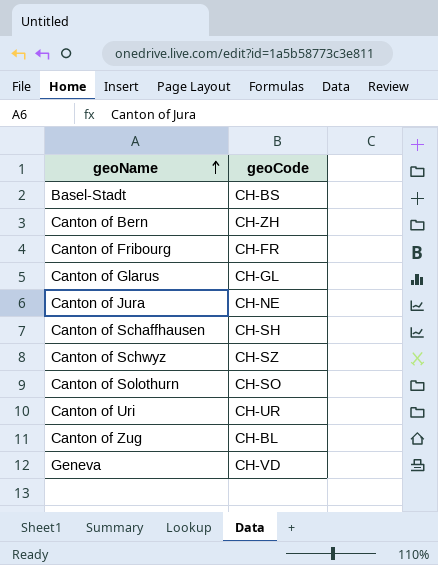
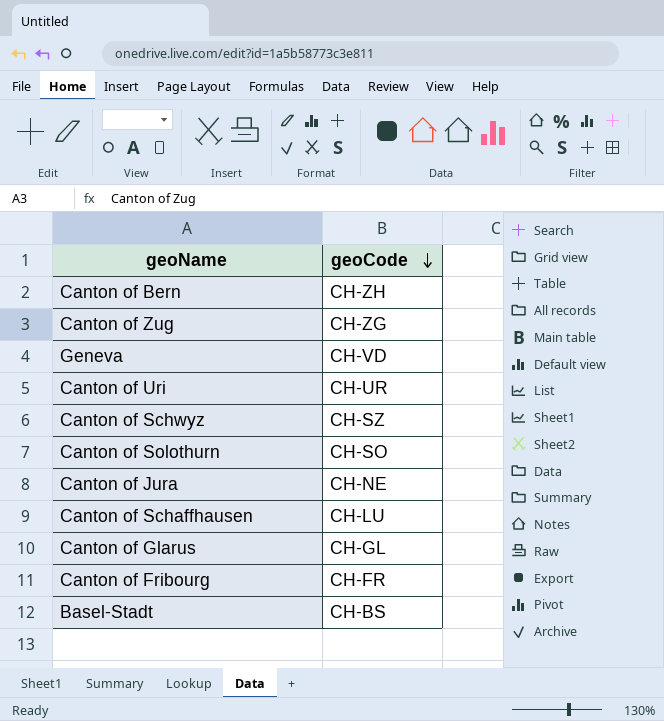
row order: geoName ascending -> geoCode descending
Canton of Zug | geoCode: CH-BL -> CH-ZG
Canton of Schaffhausen | geoCode: CH-SH -> CH-LU

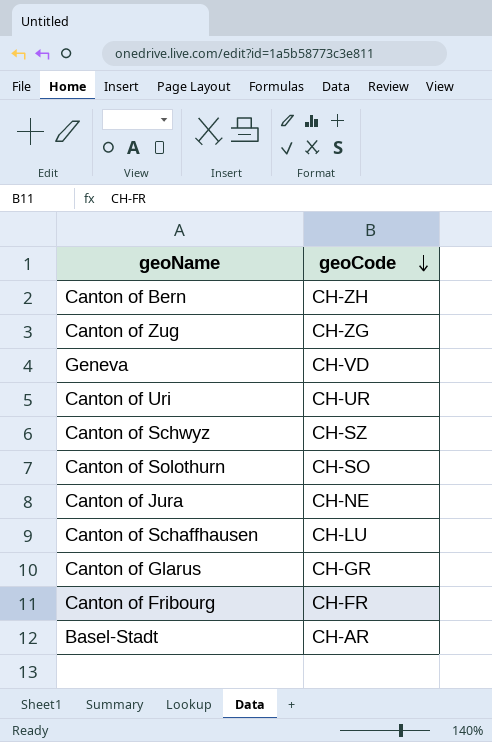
Canton of Glarus | geoCode: CH-GL -> CH-GR
Basel-Stadt | geoCode: CH-BS -> CH-AR

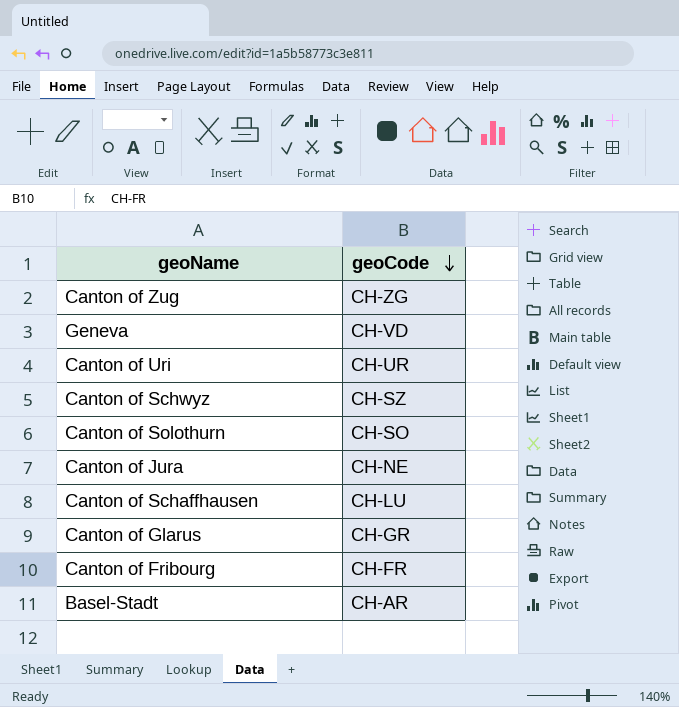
row Canton of Bern: CH-ZH -> none

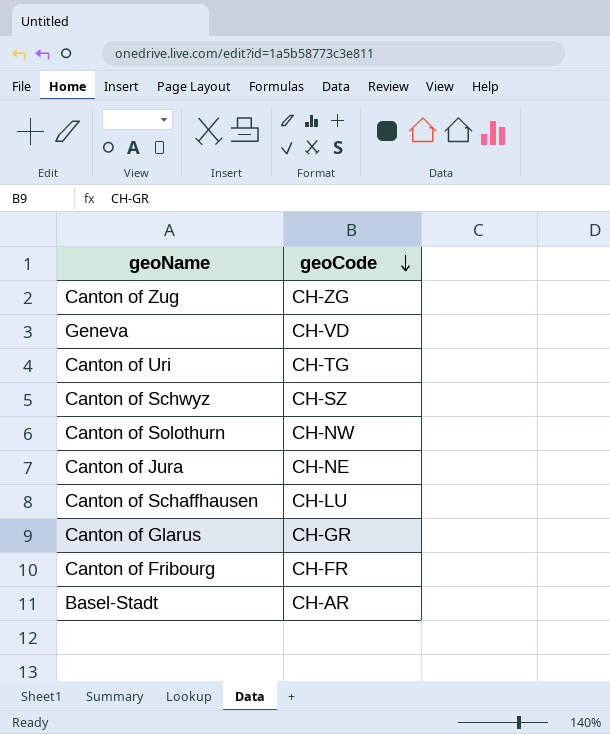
Canton of Uri | geoCode: CH-UR -> CH-TG
Canton of Solothurn | geoCode: CH-SO -> CH-NW

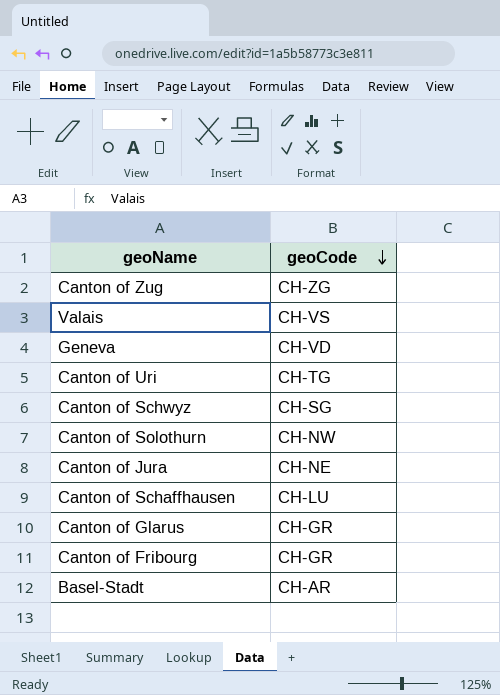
row Valais: none -> CH-VS
Canton of Schwyz | geoCode: CH-SZ -> CH-SG
Canton of Fribourg | geoCode: CH-FR -> CH-GR

